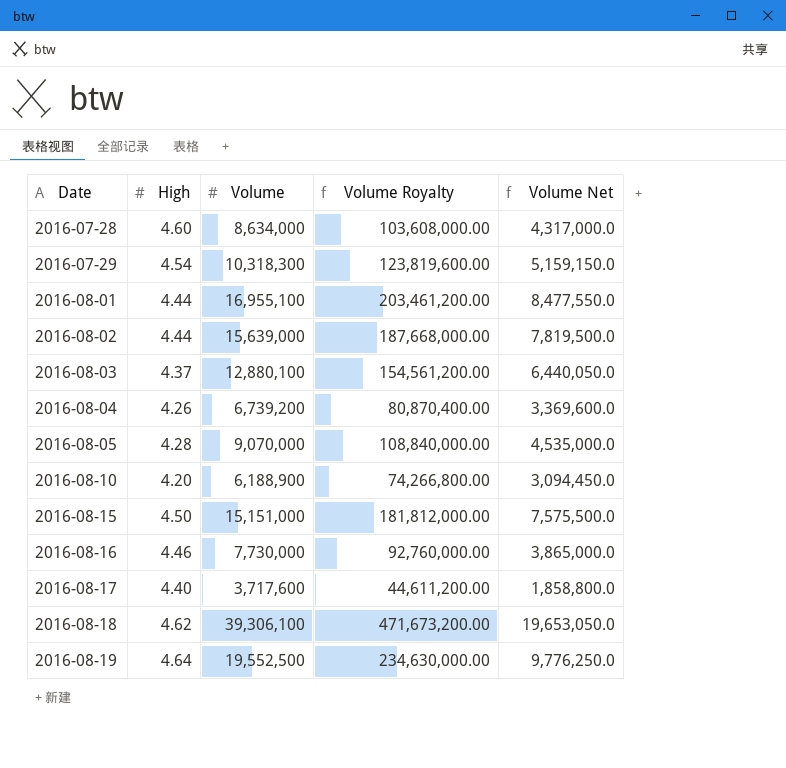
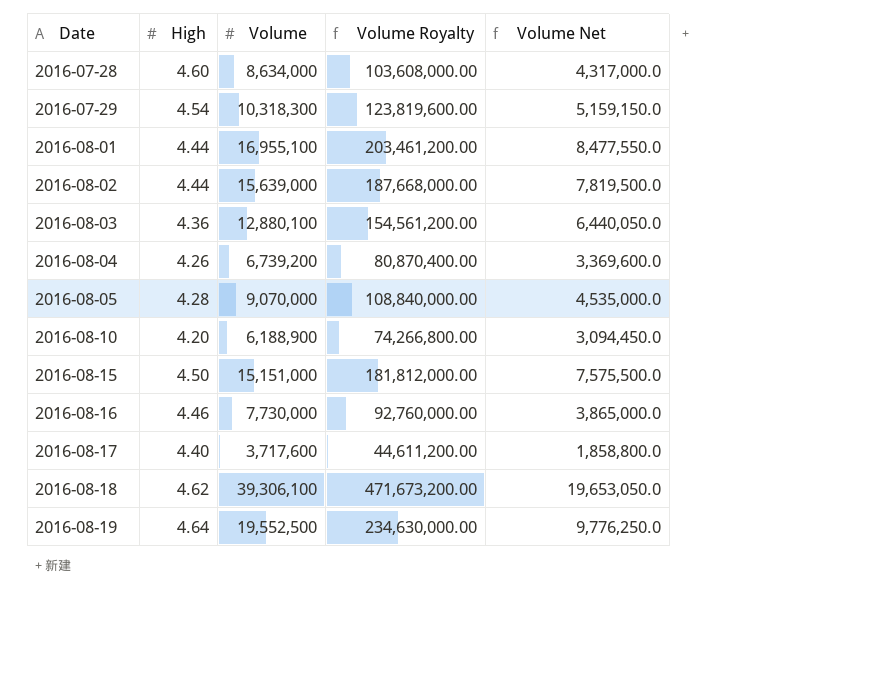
2016-08-03 | High: 4.37 -> 4.36

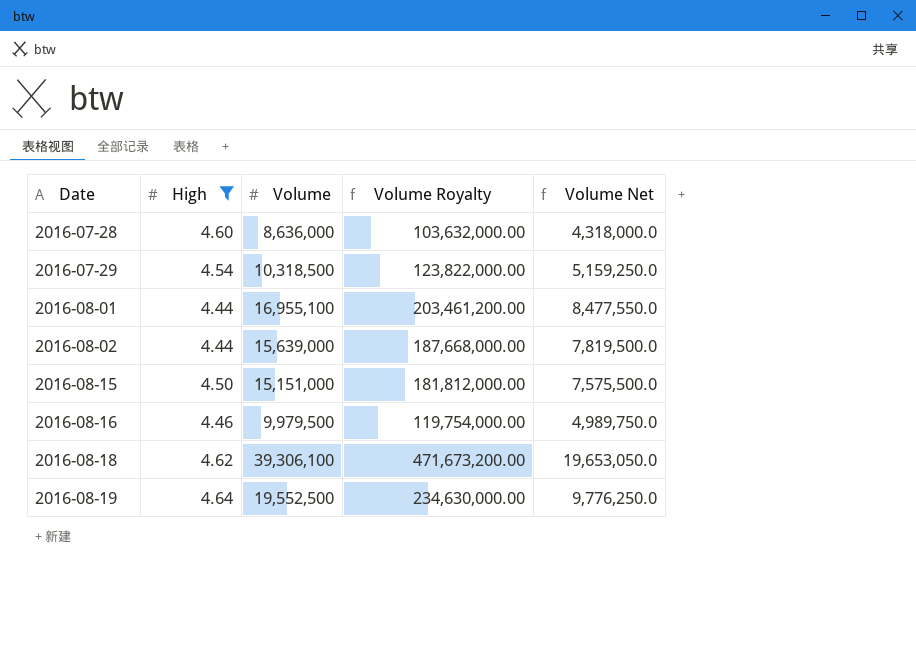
filter: none -> High >= 4.44
2016-07-28 | Volume: 8,634,000 -> 8,636,000
2016-07-28 | Volume Royalty: 103,608,000.00 -> 103,632,000.00
2016-07-28 | Volume Net: 4,317,000.0 -> 4,318,000.0
2016-07-29 | Volume: 10,318,300 -> 10,318,500
2016-07-29 | Volume Royalty: 123,819,600.00 -> 123,822,000.00
2016-07-29 | Volume Net: 5,159,150.0 -> 5,159,250.0
2016-08-16 | Volume: 7,730,000 -> 9,979,500
2016-08-16 | Volume Royalty: 92,760,000.00 -> 119,754,000.00
2016-08-16 | Volume Net: 3,865,000.0 -> 4,989,750.0

